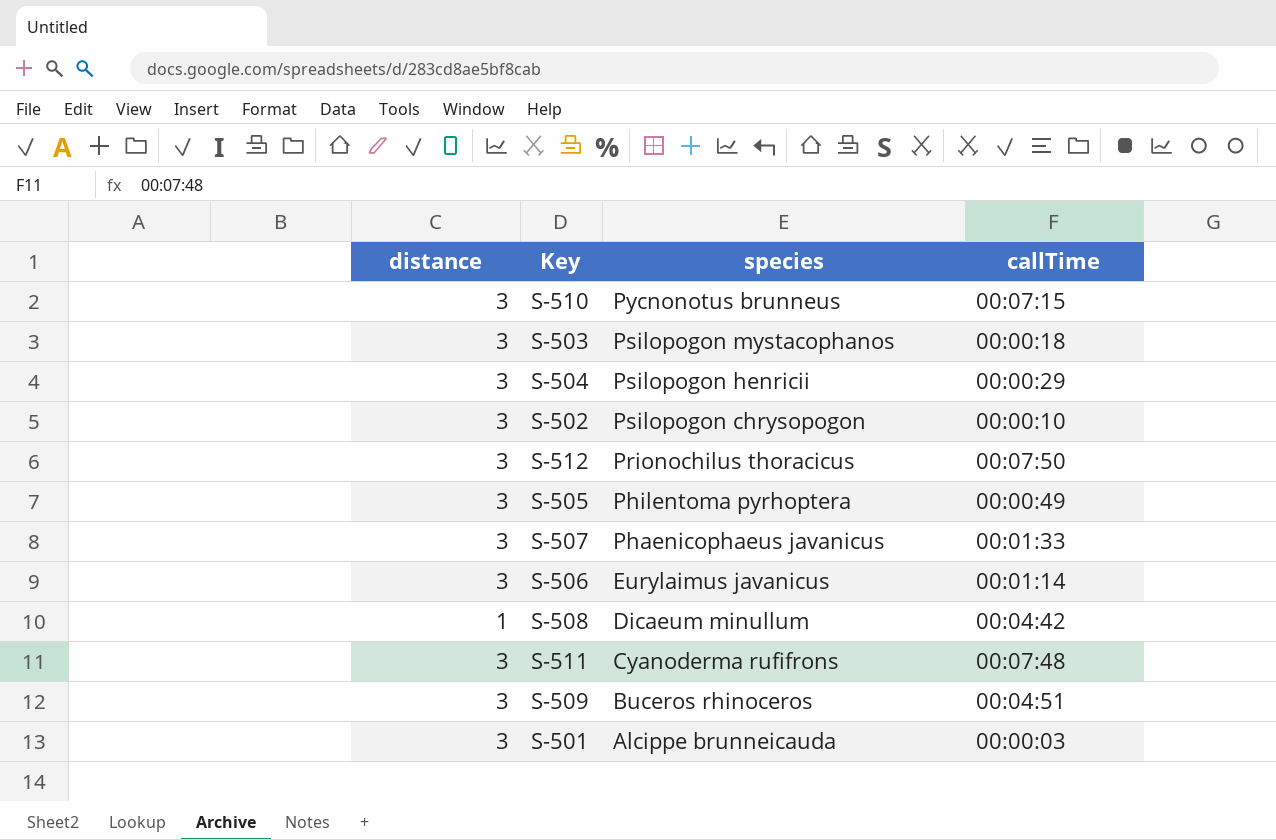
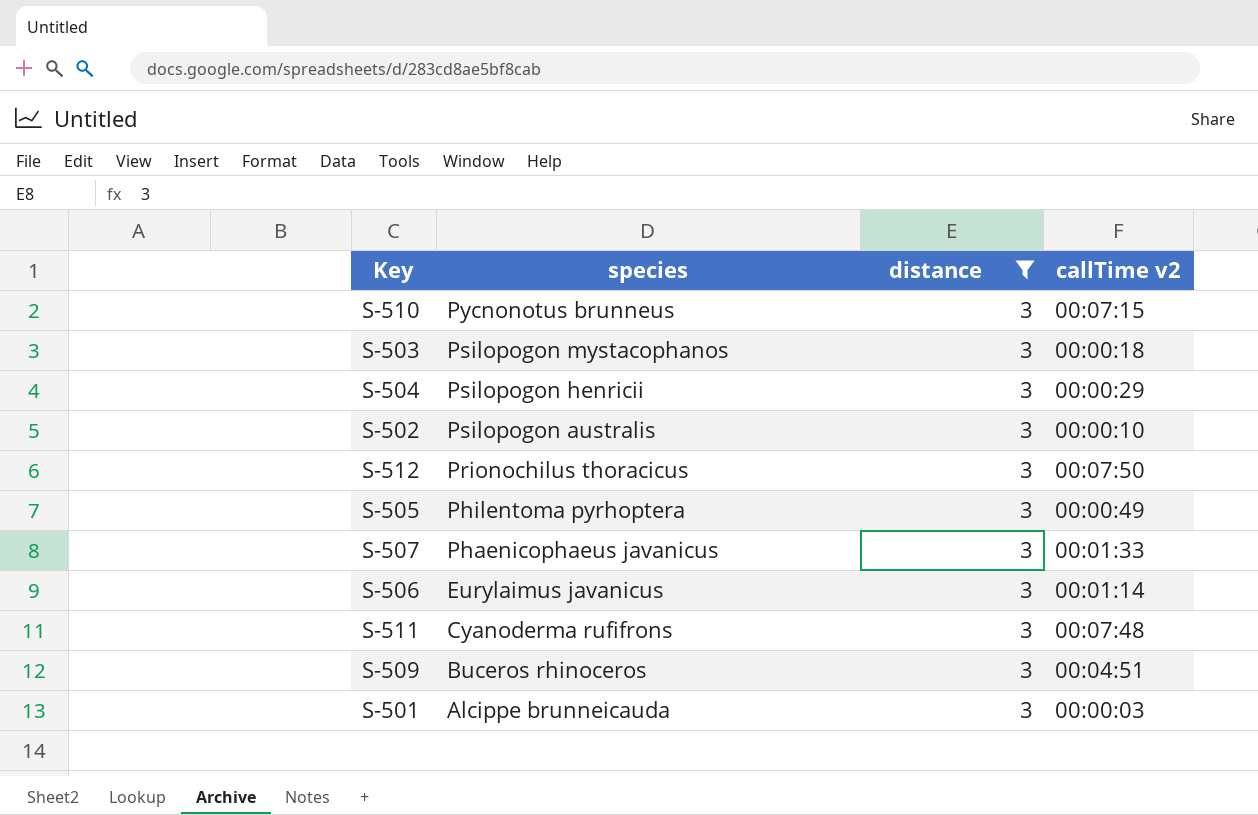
filter: none -> distance = 3
column distance | position: 1 -> 3
column name: callTime -> callTime v2
S-502 | species: Psilopogon chrysopogon -> Psilopogon australis

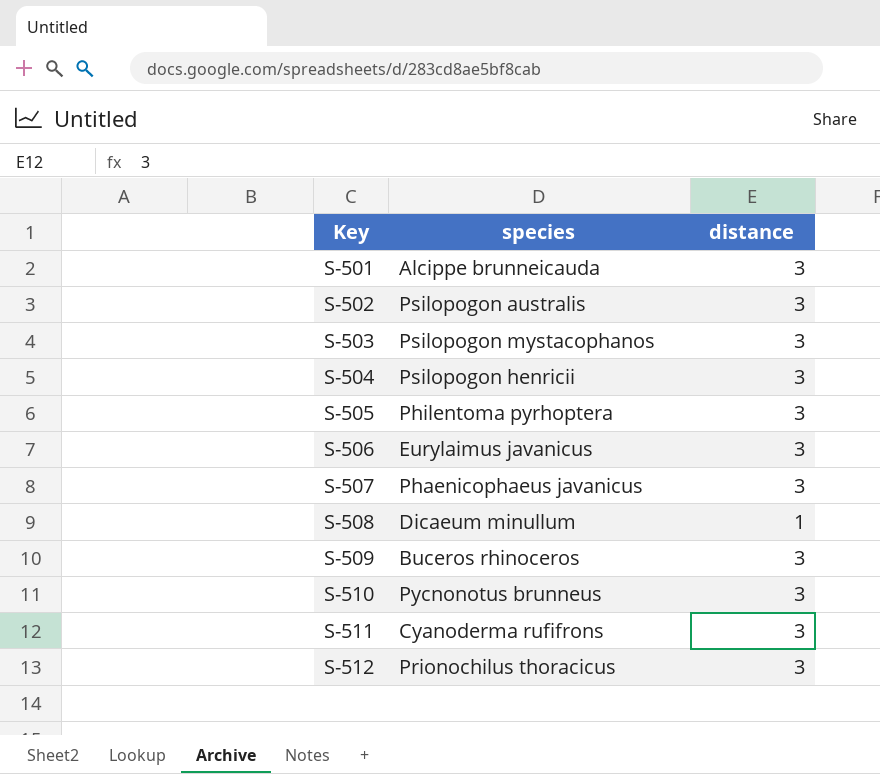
filter: distance = 3 -> none
row order: species descending -> Key ascending
column callTime v2 | position: 4 -> none

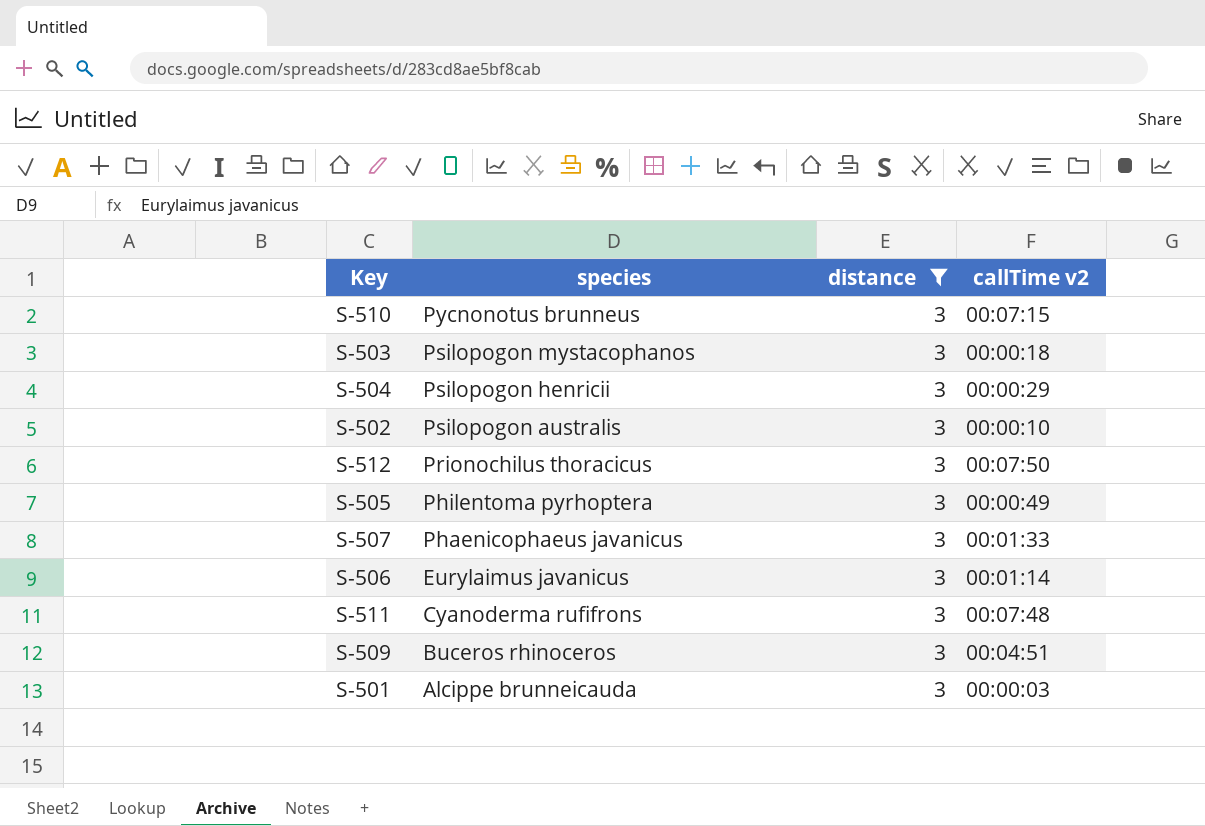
filter: none -> distance = 3
row order: Key ascending -> species descending
column callTime v2 | position: none -> 4

